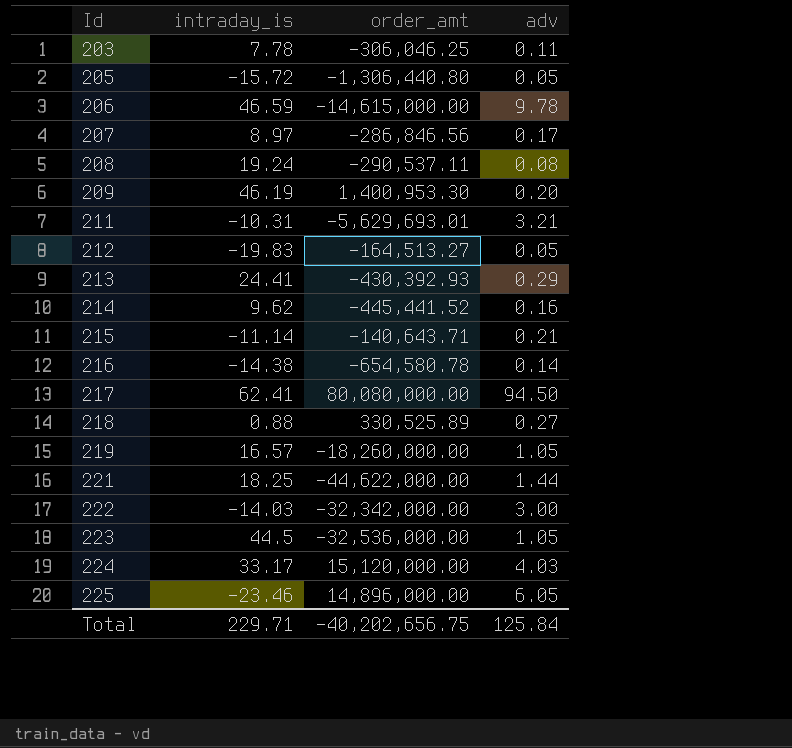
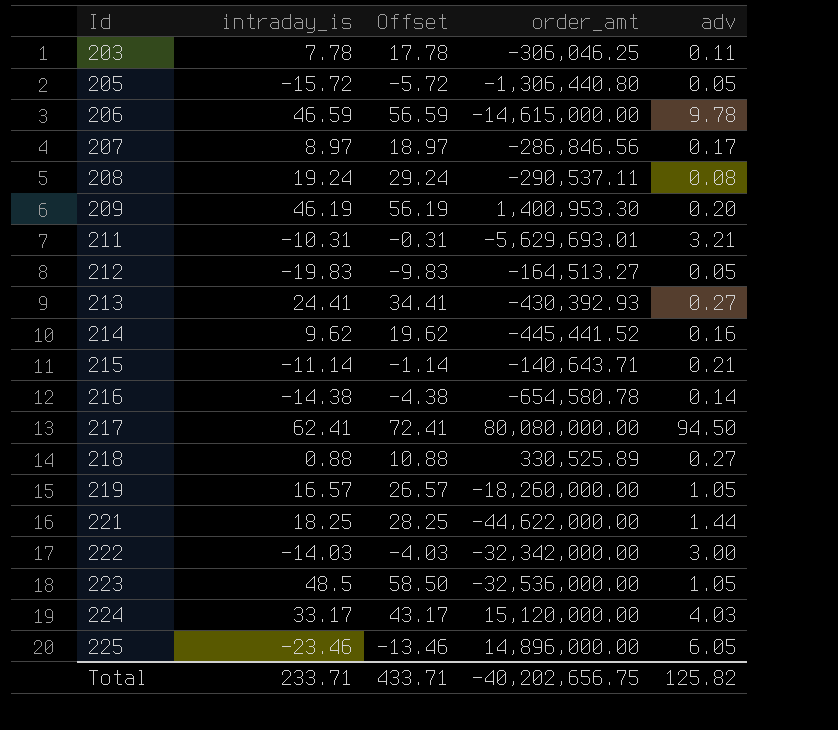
column Offset | formula: none -> [intraday_is] + 10
213 | adv: 0.29 -> 0.27
223 | intraday_is: 44.5 -> 48.5
Total | intraday_is: 229.71 -> 233.71
Total | adv: 125.84 -> 125.82

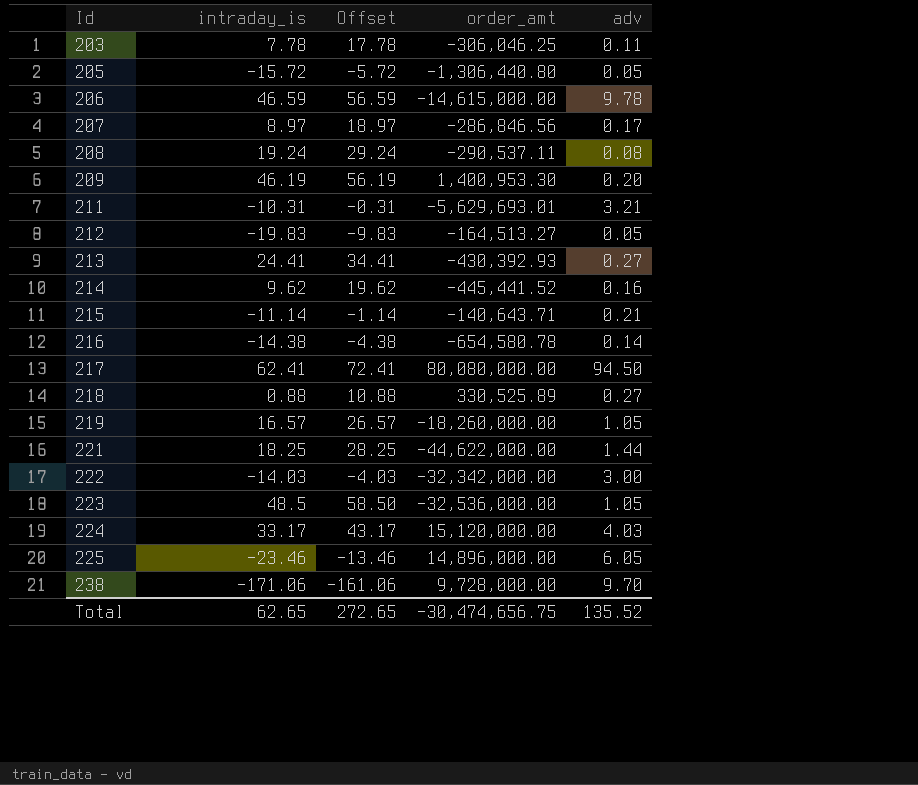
row 238: none -> -171.06 | -161.06 | 9,728,000.00 | 9.70
Total | intraday_is: 233.71 -> 62.65
Total | Offset: 433.71 -> 272.65
Total | order_amt: -40,202,656.75 -> -30,474,656.75
Total | adv: 125.82 -> 135.52

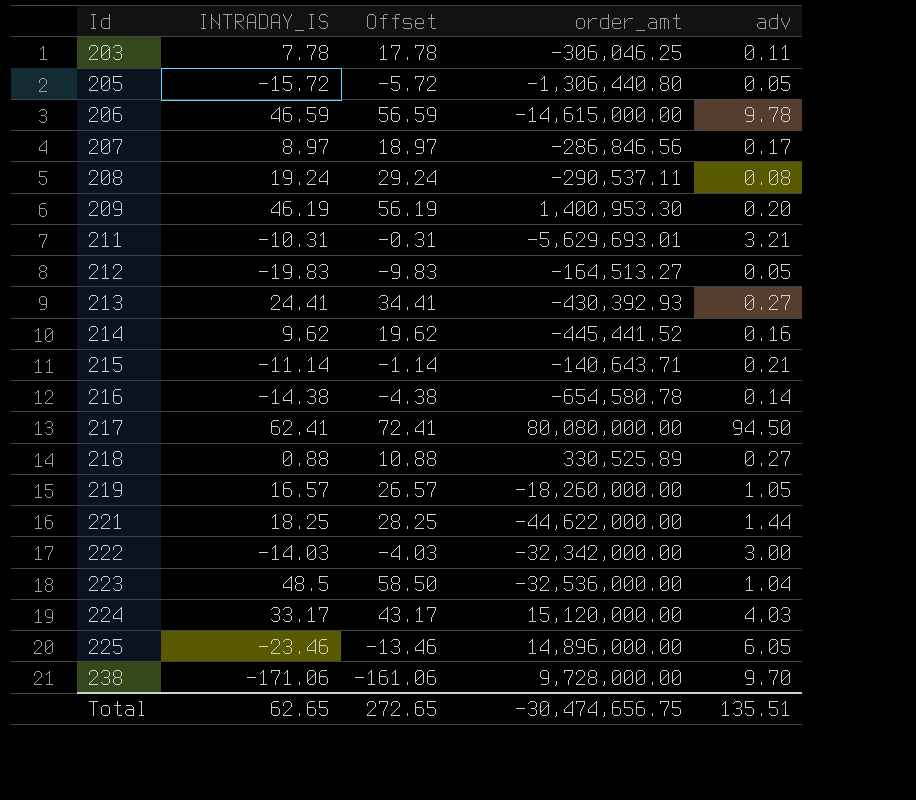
column name: intraday_is -> INTRADAY_IS
223 | adv: 1.05 -> 1.04
Total | adv: 135.52 -> 135.51

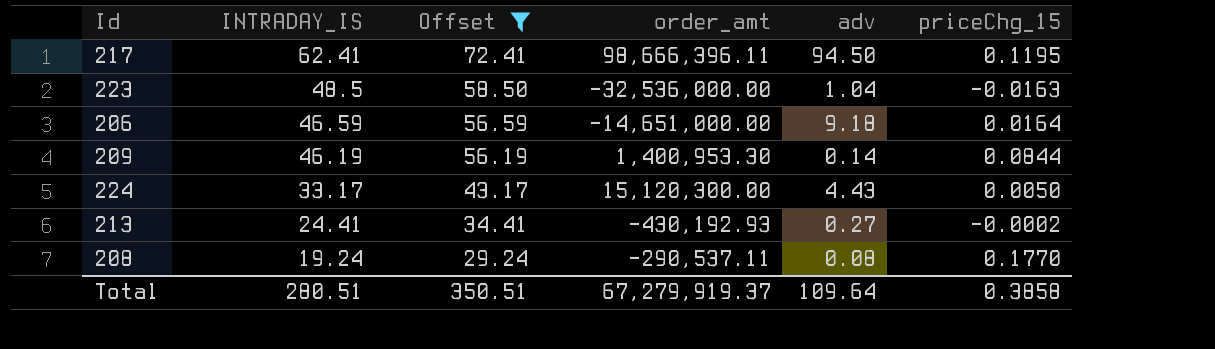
filter: none -> Offset >= 29.24
row order: Id ascending -> INTRADAY_IS descending
column priceChg_15 | position: none -> 6
217 | order_amt: 80,080,000.00 -> 98,666,396.11
206 | order_amt: -14,615,000.00 -> -14,651,000.00
206 | adv: 9.78 -> 9.18
209 | adv: 0.20 -> 0.14
224 | order_amt: 15,120,000.00 -> 15,120,300.00
224 | adv: 4.03 -> 4.43
213 | order_amt: -430,392.93 -> -430,192.93
Total | INTRADAY_IS: 62.65 -> 280.51
Total | Offset: 272.65 -> 350.51
Total | order_amt: -30,474,656.75 -> 67,279,919.37
Total | adv: 135.51 -> 109.64

